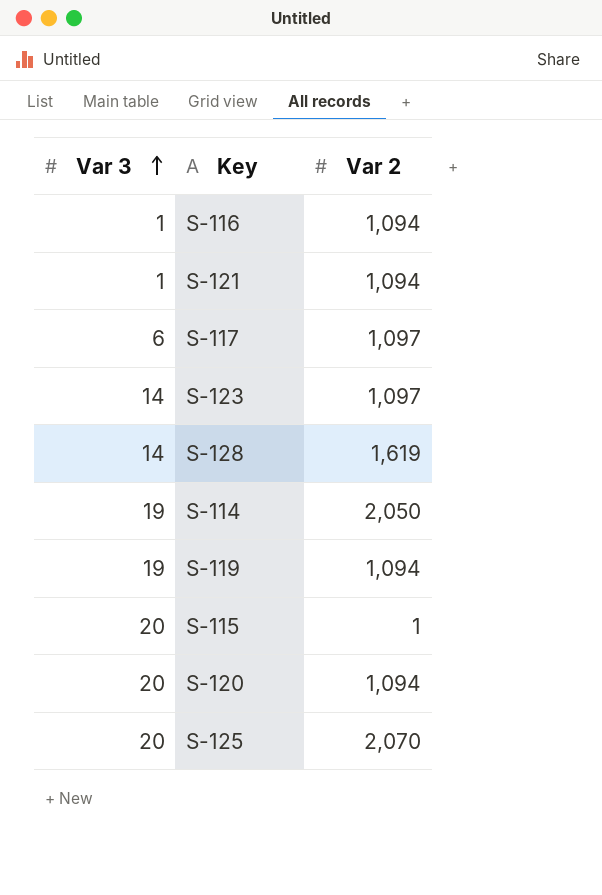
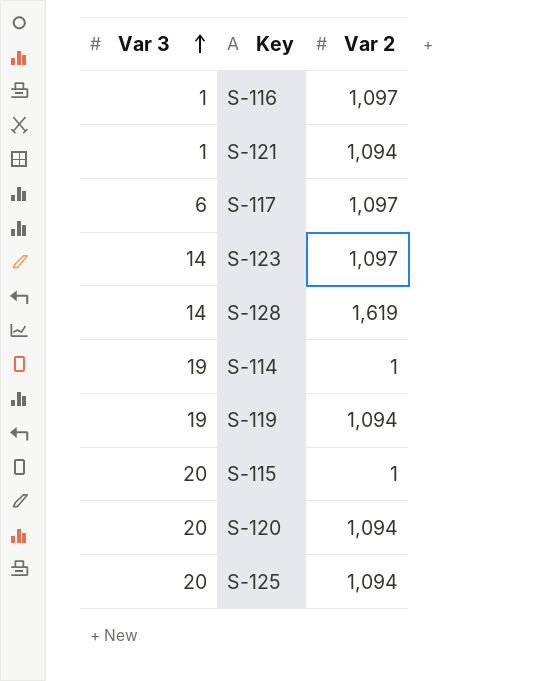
S-116 | Var 2: 1,094 -> 1,097
S-114 | Var 2: 2,050 -> 1
S-125 | Var 2: 2,070 -> 1,094

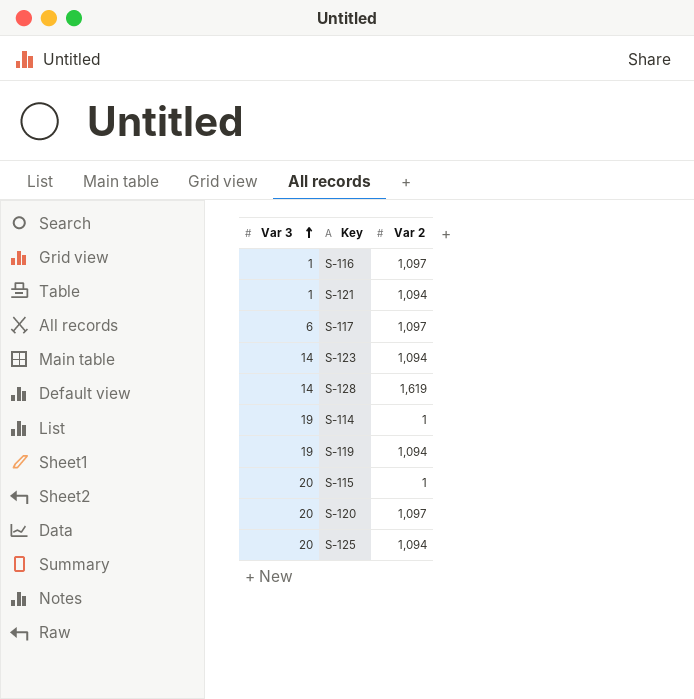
S-123 | Var 2: 1,097 -> 1,094
S-120 | Var 2: 1,094 -> 1,097

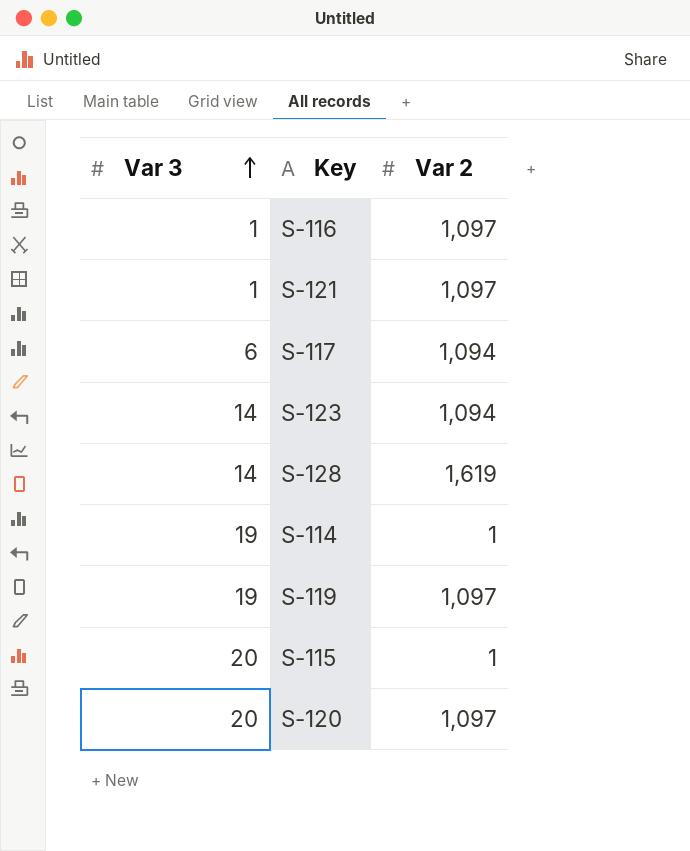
row S-125: 20 | 1,094 -> none
S-121 | Var 2: 1,094 -> 1,097
S-117 | Var 2: 1,097 -> 1,094
S-119 | Var 2: 1,094 -> 1,097

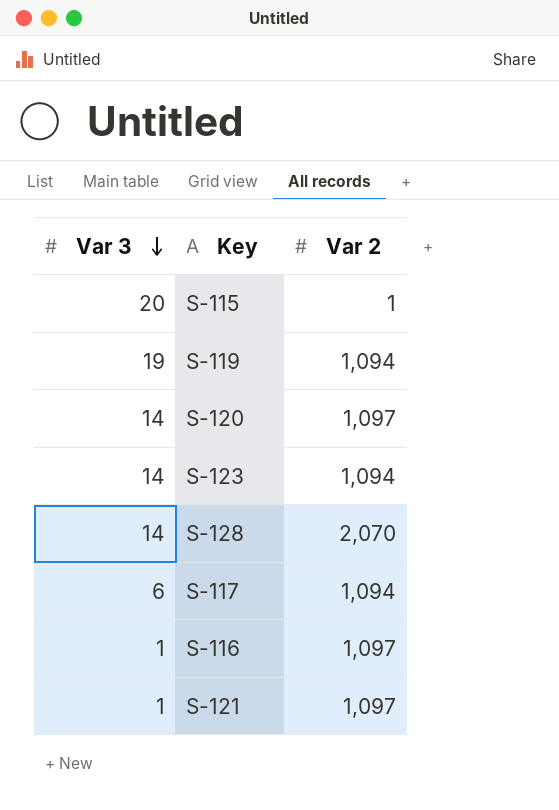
row order: Var 3 ascending -> Var 3 descending
row S-114: 19 | 1 -> none
S-119 | Var 2: 1,097 -> 1,094
S-120 | Var 3: 20 -> 14
S-128 | Var 2: 1,619 -> 2,070

